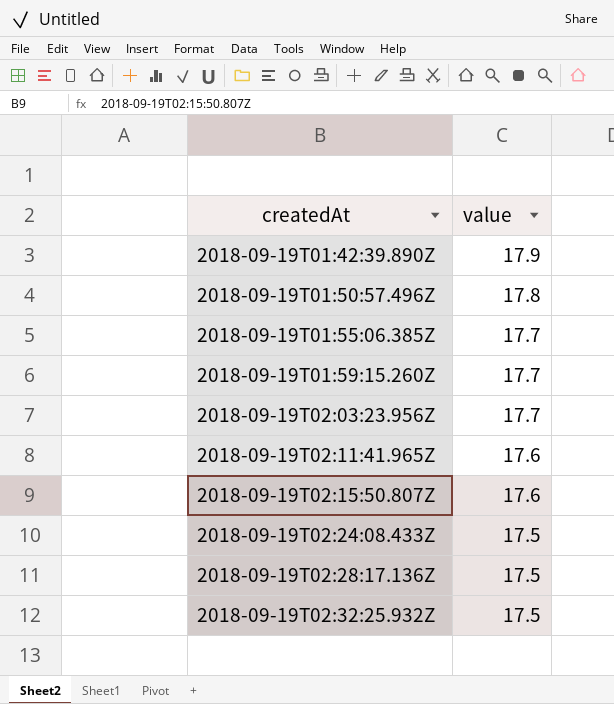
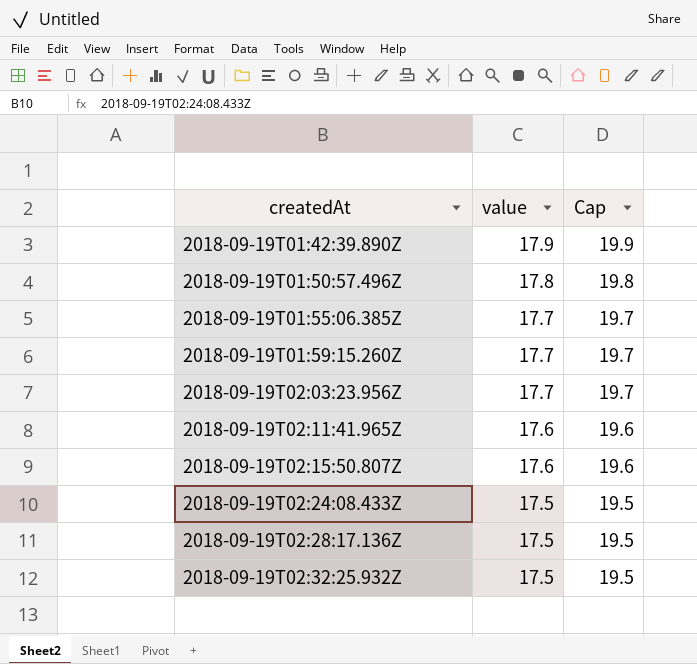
column Cap | formula: none -> [value] + 2

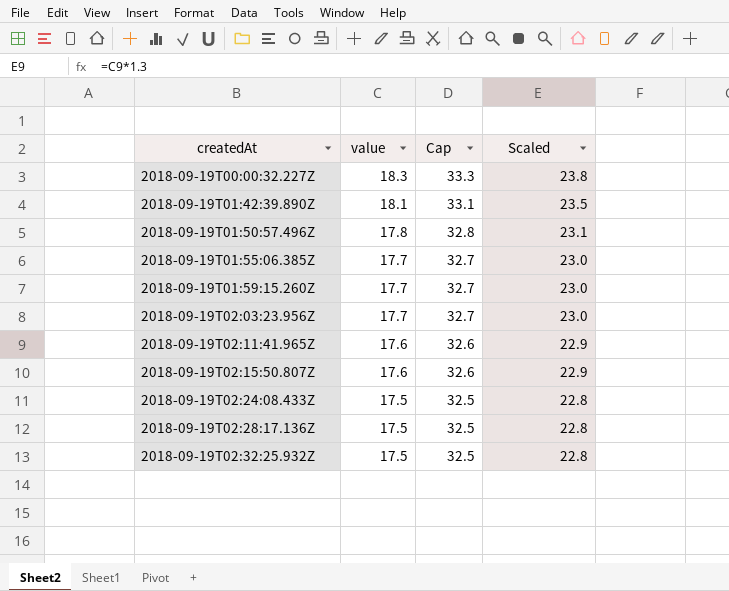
column Cap | formula: [value] + 2 -> [value] + 15
column Scaled | formula: none -> [value] * 1.3
row 2018-09-19T00:00:32.227Z: none -> 18.3 | 33.3 | 23.8
2018-09-19T01:42:39.890Z | value: 17.9 -> 18.1

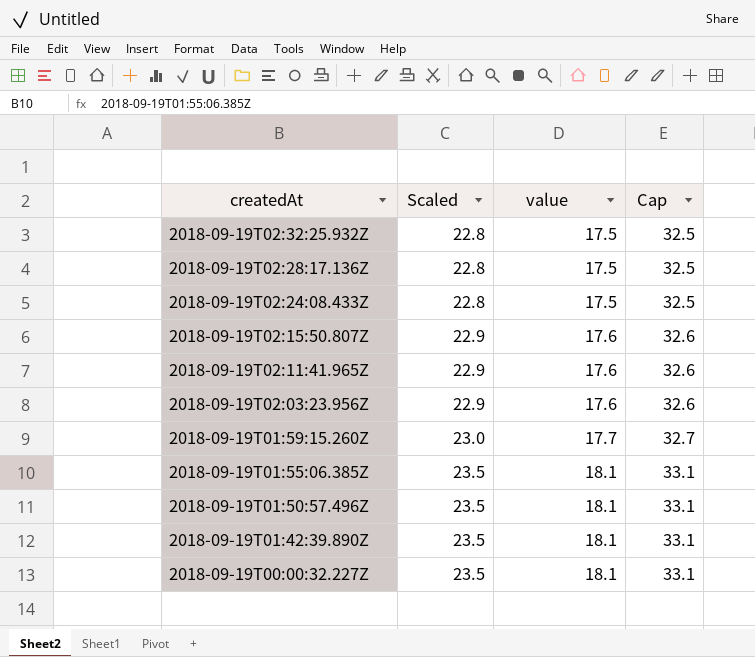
row order: createdAt ascending -> createdAt descending
column Scaled | position: 4 -> 2
2018-09-19T02:03:23.956Z | Scaled: 23.0 -> 22.9
2018-09-19T02:03:23.956Z | value: 17.7 -> 17.6
2018-09-19T02:03:23.956Z | Cap: 32.7 -> 32.6
2018-09-19T01:55:06.385Z | Scaled: 23.0 -> 23.5
2018-09-19T01:55:06.385Z | value: 17.7 -> 18.1
2018-09-19T01:55:06.385Z | Cap: 32.7 -> 33.1
2018-09-19T01:50:57.496Z | Scaled: 23.1 -> 23.5
2018-09-19T01:50:57.496Z | value: 17.8 -> 18.1
2018-09-19T01:50:57.496Z | Cap: 32.8 -> 33.1
2018-09-19T00:00:32.227Z | Scaled: 23.8 -> 23.5
2018-09-19T00:00:32.227Z | value: 18.3 -> 18.1
2018-09-19T00:00:32.227Z | Cap: 33.3 -> 33.1

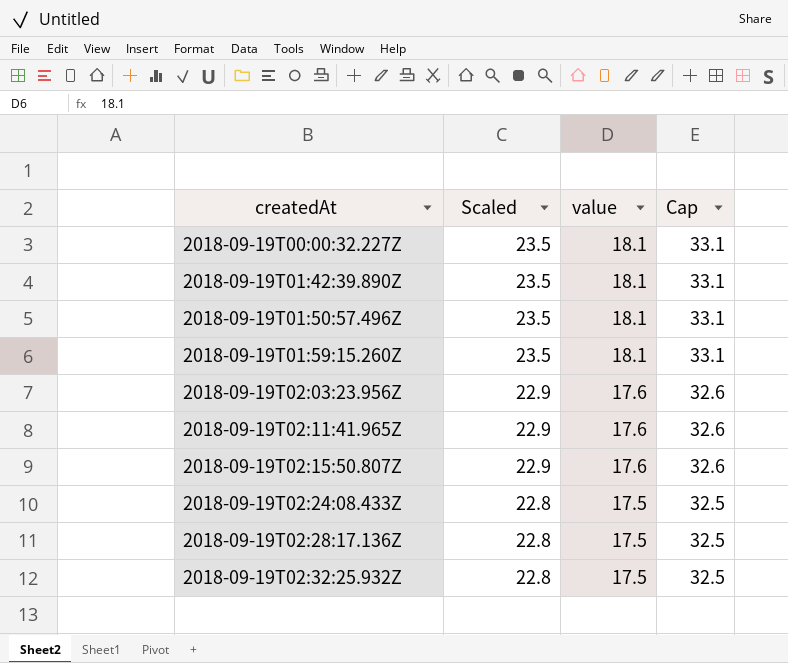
row order: createdAt descending -> createdAt ascending
row 2018-09-19T01:55:06.385Z: 23.5 | 18.1 | 33.1 -> none
2018-09-19T01:59:15.260Z | Scaled: 23.0 -> 23.5
2018-09-19T01:59:15.260Z | value: 17.7 -> 18.1
2018-09-19T01:59:15.260Z | Cap: 32.7 -> 33.1

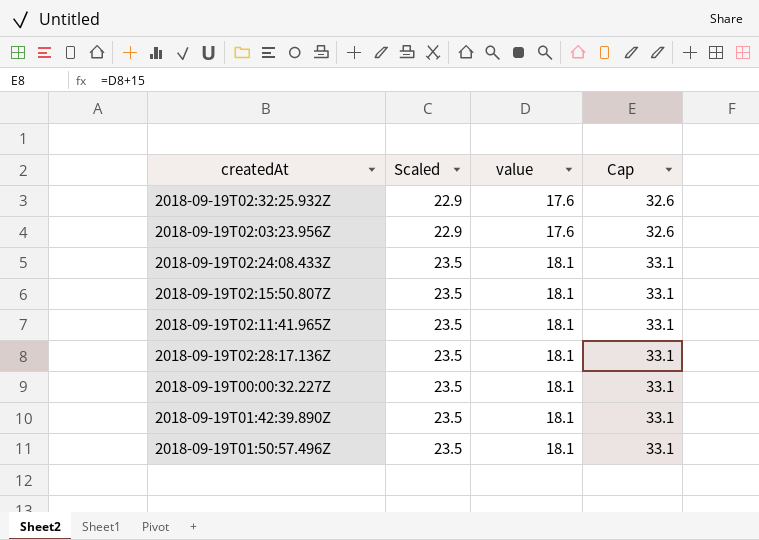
row order: createdAt ascending -> Scaled ascending
row 2018-09-19T01:59:15.260Z: 23.5 | 18.1 | 33.1 -> none
2018-09-19T02:32:25.932Z | Scaled: 22.8 -> 22.9
2018-09-19T02:32:25.932Z | value: 17.5 -> 17.6
2018-09-19T02:32:25.932Z | Cap: 32.5 -> 32.6
2018-09-19T02:24:08.433Z | Scaled: 22.8 -> 23.5
2018-09-19T02:24:08.433Z | value: 17.5 -> 18.1
2018-09-19T02:24:08.433Z | Cap: 32.5 -> 33.1
2018-09-19T02:15:50.807Z | Scaled: 22.9 -> 23.5
2018-09-19T02:15:50.807Z | value: 17.6 -> 18.1
2018-09-19T02:15:50.807Z | Cap: 32.6 -> 33.1
2018-09-19T02:11:41.965Z | Scaled: 22.9 -> 23.5
2018-09-19T02:11:41.965Z | value: 17.6 -> 18.1
2018-09-19T02:11:41.965Z | Cap: 32.6 -> 33.1
2018-09-19T02:28:17.136Z | Scaled: 22.8 -> 23.5
2018-09-19T02:28:17.136Z | value: 17.5 -> 18.1
2018-09-19T02:28:17.136Z | Cap: 32.5 -> 33.1

